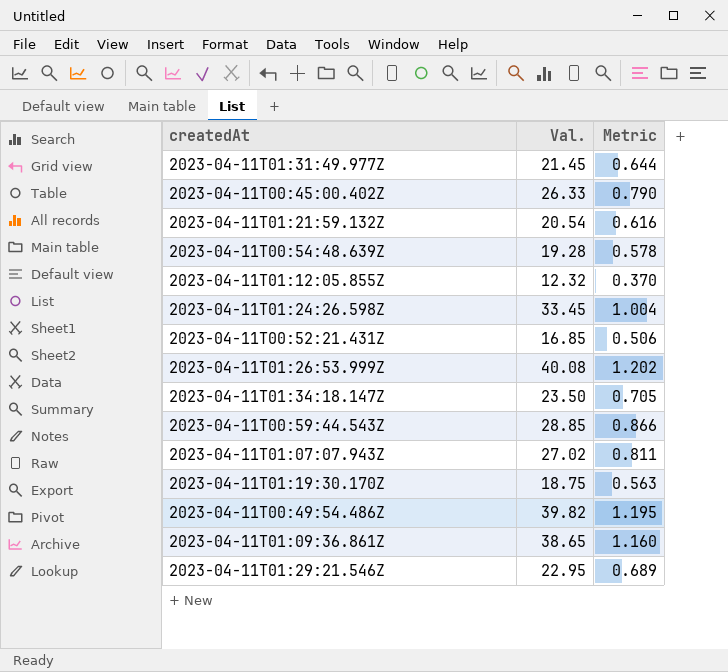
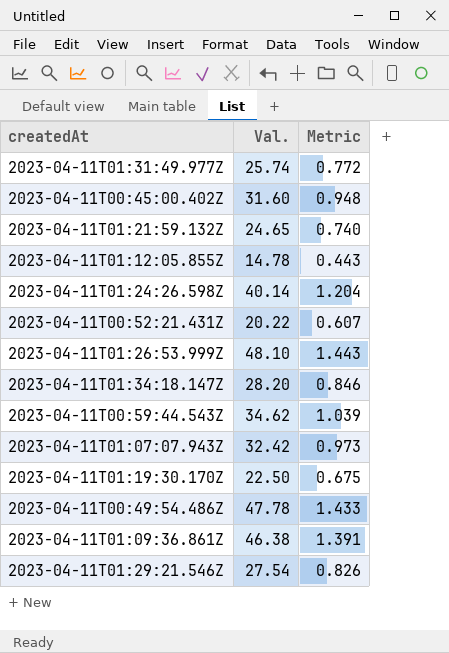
row 2023-04-11T00:54:48.639Z: 19.28 | 0.578 -> none
2023-04-11T01:31:49.977Z | Val.: 21.45 -> 25.74
2023-04-11T01:31:49.977Z | Metric: 0.644 -> 0.772
2023-04-11T00:45:00.402Z | Val.: 26.33 -> 31.60
2023-04-11T00:45:00.402Z | Metric: 0.790 -> 0.948
2023-04-11T01:21:59.132Z | Val.: 20.54 -> 24.65
2023-04-11T01:21:59.132Z | Metric: 0.616 -> 0.740
2023-04-11T01:12:05.855Z | Val.: 12.32 -> 14.78
2023-04-11T01:12:05.855Z | Metric: 0.370 -> 0.443
2023-04-11T01:24:26.598Z | Val.: 33.45 -> 40.14
2023-04-11T01:24:26.598Z | Metric: 1.004 -> 1.204
2023-04-11T00:52:21.431Z | Val.: 16.85 -> 20.22
2023-04-11T00:52:21.431Z | Metric: 0.506 -> 0.607
2023-04-11T01:26:53.999Z | Val.: 40.08 -> 48.10
2023-04-11T01:26:53.999Z | Metric: 1.202 -> 1.443
2023-04-11T01:34:18.147Z | Val.: 23.50 -> 28.20
2023-04-11T01:34:18.147Z | Metric: 0.705 -> 0.846
2023-04-11T00:59:44.543Z | Val.: 28.85 -> 34.62
2023-04-11T00:59:44.543Z | Metric: 0.866 -> 1.039
2023-04-11T01:07:07.943Z | Val.: 27.02 -> 32.42
2023-04-11T01:07:07.943Z | Metric: 0.811 -> 0.973
2023-04-11T01:19:30.170Z | Val.: 18.75 -> 22.50
2023-04-11T01:19:30.170Z | Metric: 0.563 -> 0.675
2023-04-11T00:49:54.486Z | Val.: 39.82 -> 47.78
2023-04-11T00:49:54.486Z | Metric: 1.195 -> 1.433
2023-04-11T01:09:36.861Z | Val.: 38.65 -> 46.38
2023-04-11T01:09:36.861Z | Metric: 1.160 -> 1.391
2023-04-11T01:29:21.546Z | Val.: 22.95 -> 27.54
2023-04-11T01:29:21.546Z | Metric: 0.689 -> 0.826

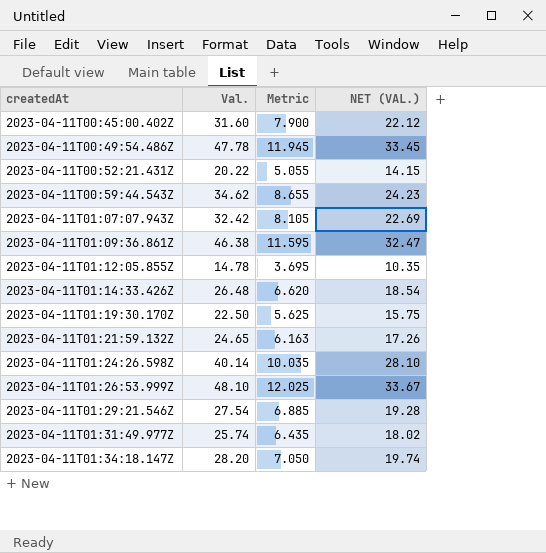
row order: none -> createdAt ascending
column Metric | formula: [Val.] * 0.03 -> [Val.] * 0.25
column NET (VAL.) | formula: none -> [Val.] * 0.7
row 2023-04-11T01:14:33.426Z: none -> 26.48 | 6.620 | 18.54

